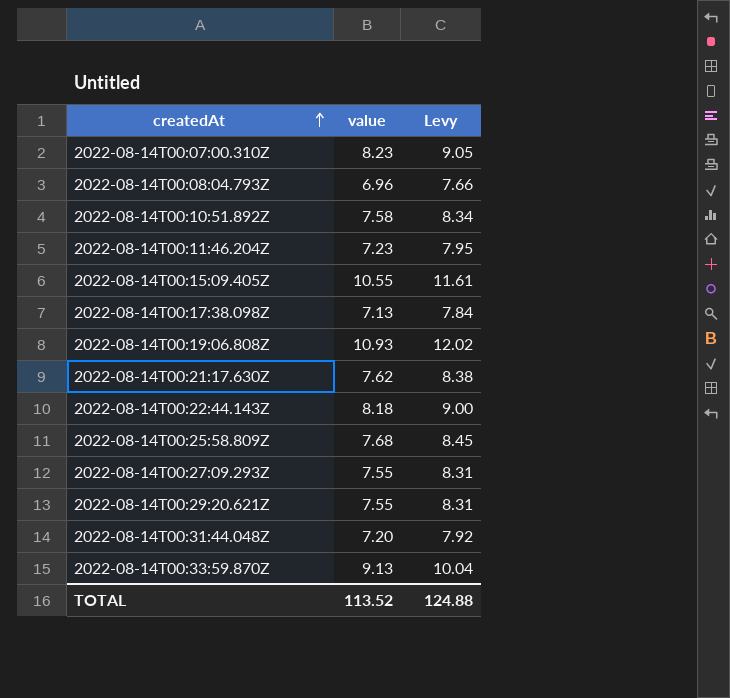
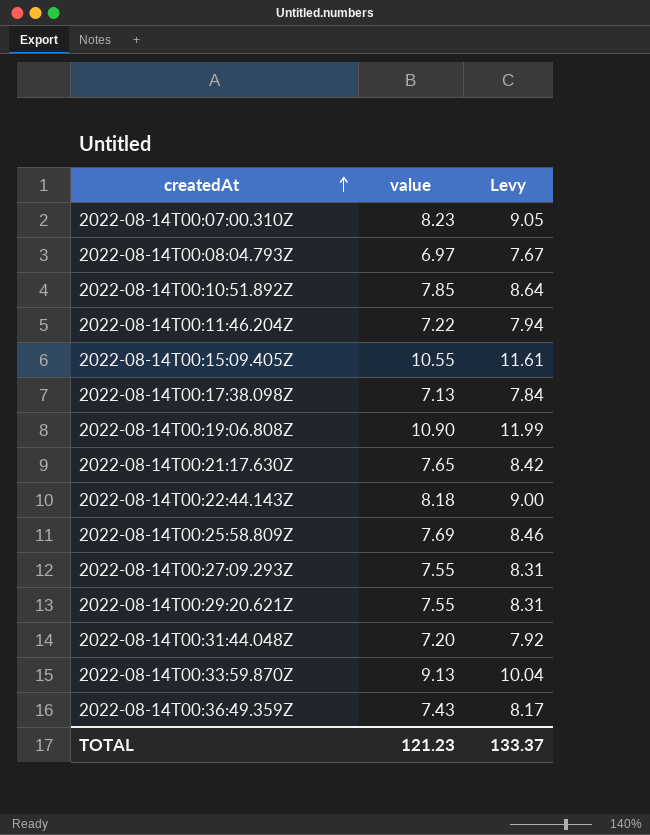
2022-08-14T00:08:04.793Z | value: 6.96 -> 6.97
2022-08-14T00:08:04.793Z | Levy: 7.66 -> 7.67
2022-08-14T00:10:51.892Z | value: 7.58 -> 7.85
2022-08-14T00:10:51.892Z | Levy: 8.34 -> 8.64
2022-08-14T00:11:46.204Z | value: 7.23 -> 7.22
2022-08-14T00:11:46.204Z | Levy: 7.95 -> 7.94
2022-08-14T00:19:06.808Z | value: 10.93 -> 10.90
2022-08-14T00:19:06.808Z | Levy: 12.02 -> 11.99
2022-08-14T00:21:17.630Z | value: 7.62 -> 7.65
2022-08-14T00:21:17.630Z | Levy: 8.38 -> 8.42
2022-08-14T00:25:58.809Z | value: 7.68 -> 7.69
2022-08-14T00:25:58.809Z | Levy: 8.45 -> 8.46
row 2022-08-14T00:36:49.359Z: none -> 7.43 | 8.17
TOTAL | value: 113.52 -> 121.23
TOTAL | Levy: 124.88 -> 133.37

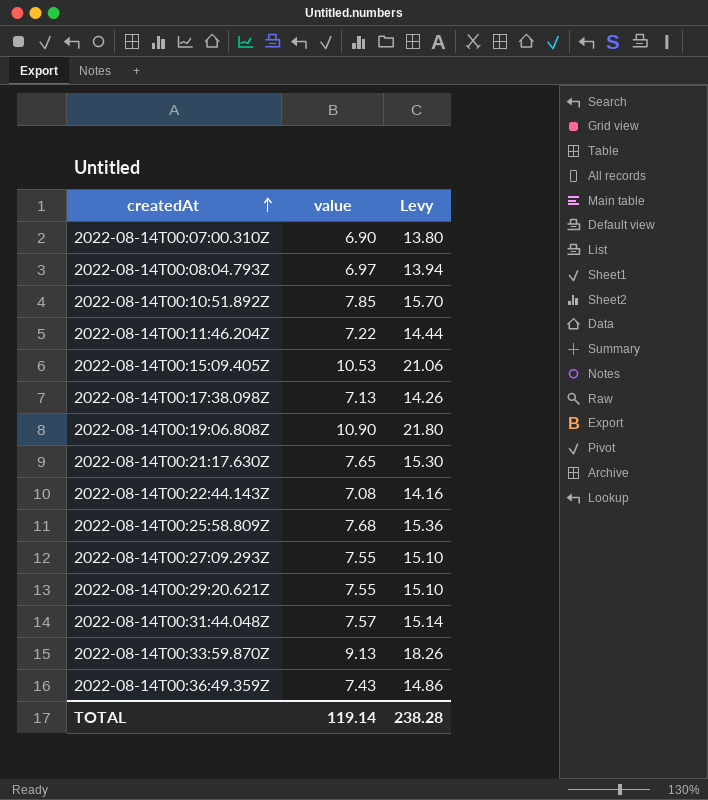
column Levy | formula: [value] * 1.1 -> [value] * 2
2022-08-14T00:07:00.310Z | value: 8.23 -> 6.90
2022-08-14T00:15:09.405Z | value: 10.55 -> 10.53
2022-08-14T00:22:44.143Z | value: 8.18 -> 7.08
2022-08-14T00:25:58.809Z | value: 7.69 -> 7.68
2022-08-14T00:31:44.048Z | value: 7.20 -> 7.57
TOTAL | value: 121.23 -> 119.14
TOTAL | Levy: 133.37 -> 238.28

